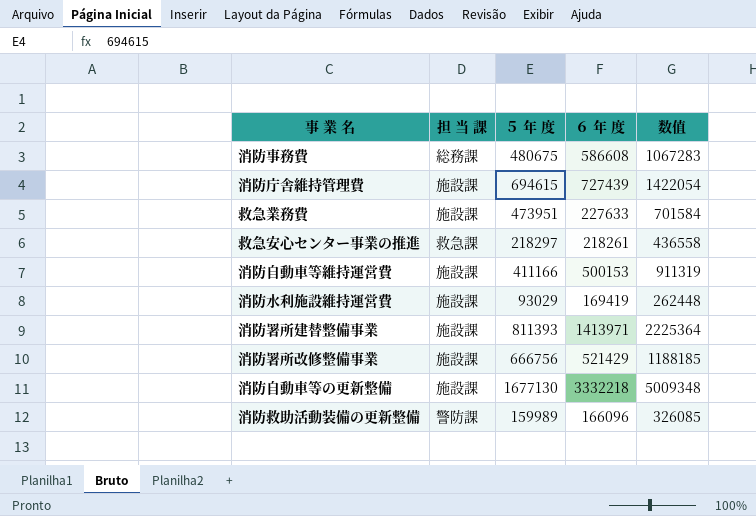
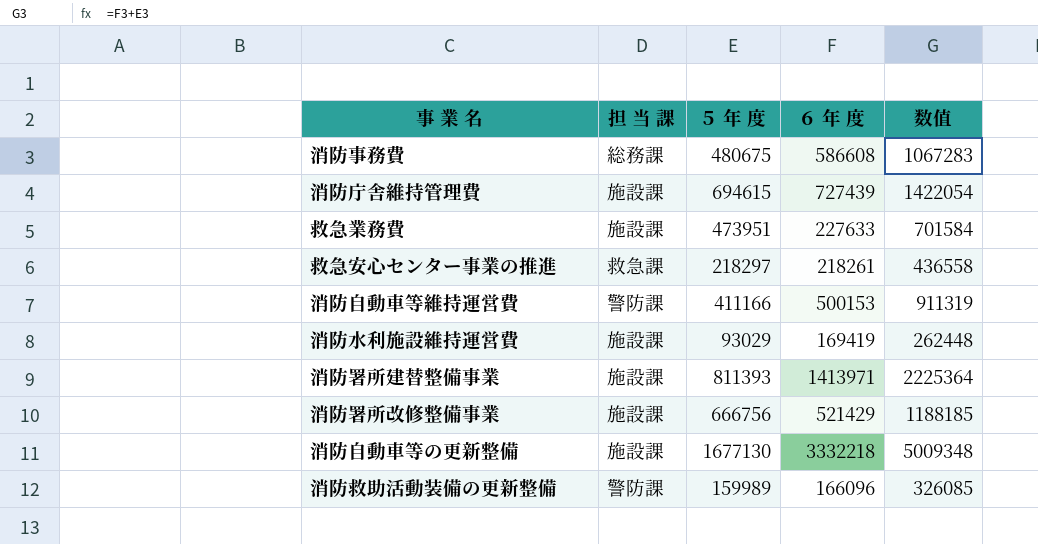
消防自動車等維持運営費 | 担 当 課: 施設課 -> 警防課

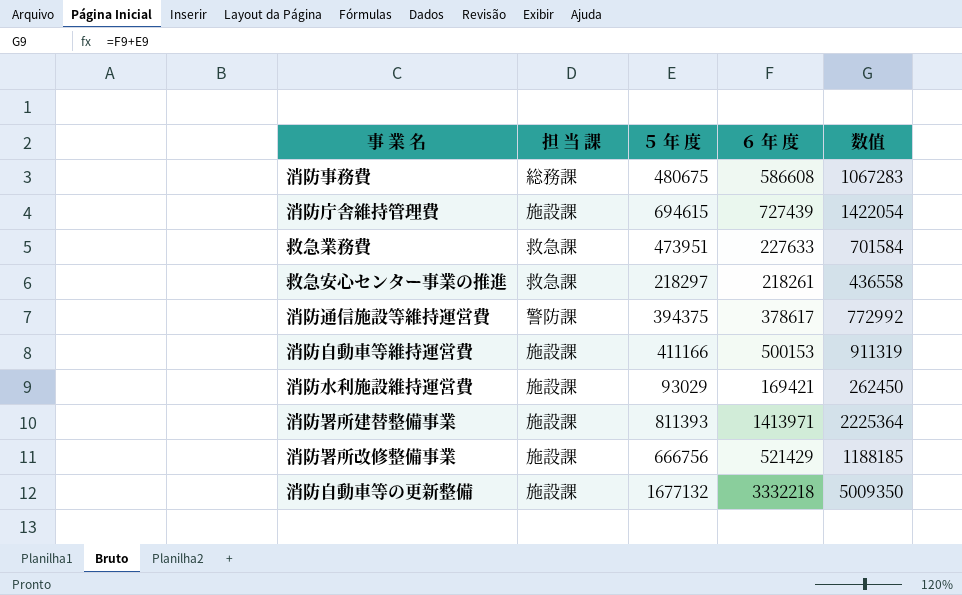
row 消防救助活動装備の更新整備: 警防課 | 159989 | 166096 | 326085 -> none
救急業務費 | 担 当 課: 施設課 -> 救急課
row 消防通信施設等維持運営費: none -> 警防課 | 394375 | 378617 | 772992
消防自動車等維持運営費 | 担 当 課: 警防課 -> 施設課
消防水利施設維持運営費 | ６ 年 度: 169419 -> 169421
消防水利施設維持運営費 | 数值: 262448 -> 262450
消防自動車等の更新整備 | ５ 年 度: 1677130 -> 1677132
消防自動車等の更新整備 | 数值: 5009348 -> 5009350

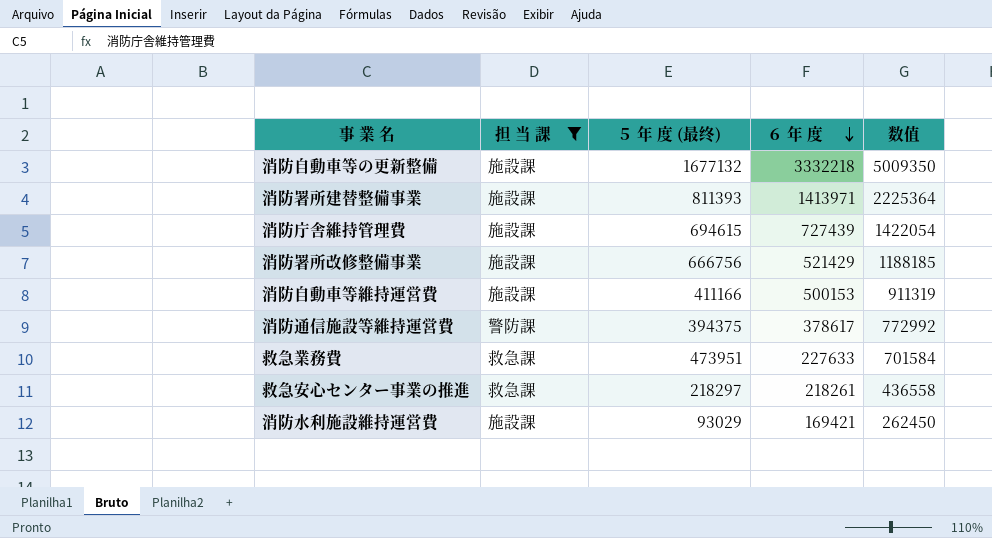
filter: none -> 担 当 課 != 総務課
row order: none -> ６ 年 度 descending
column name: ５ 年 度 -> ５ 年 度 (最终)

